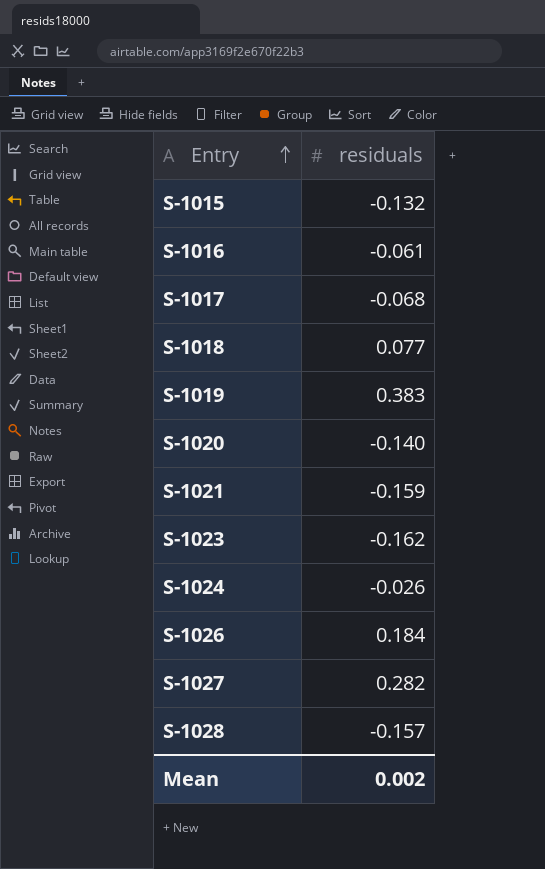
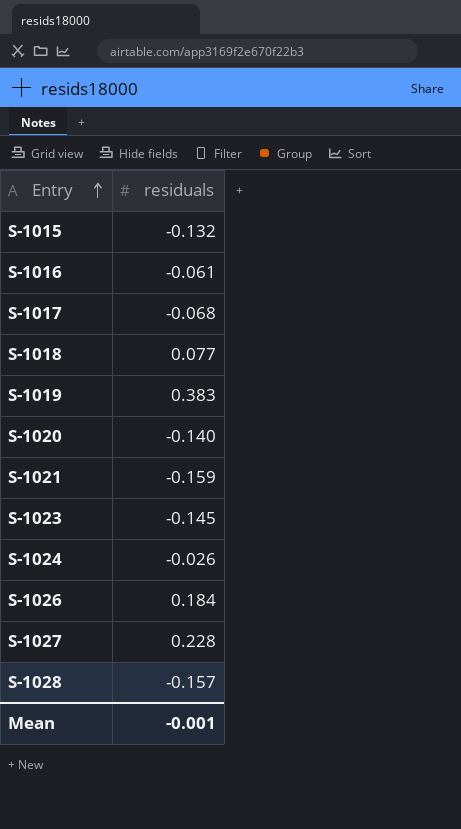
S-1023 | residuals: -0.162 -> -0.145
S-1027 | residuals: 0.282 -> 0.228
Mean | residuals: 0.002 -> -0.001

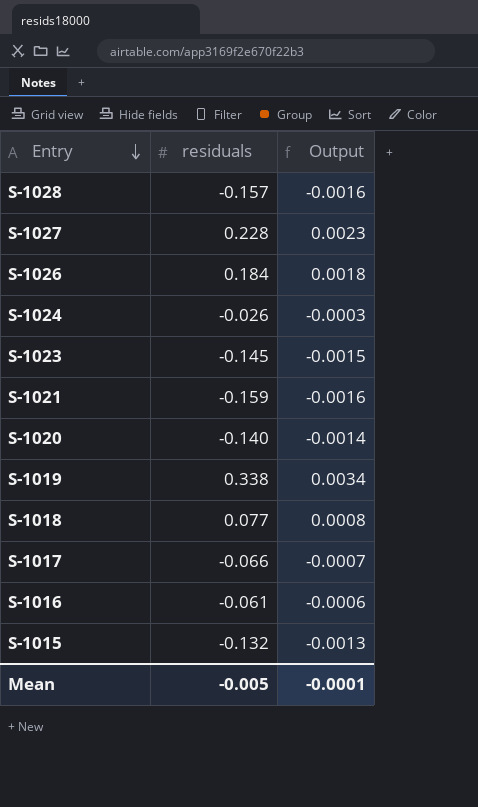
row order: Entry ascending -> Entry descending
column Output | formula: none -> [residuals] * 0.01
S-1019 | residuals: 0.383 -> 0.338
S-1017 | residuals: -0.068 -> -0.066
Mean | residuals: -0.001 -> -0.005

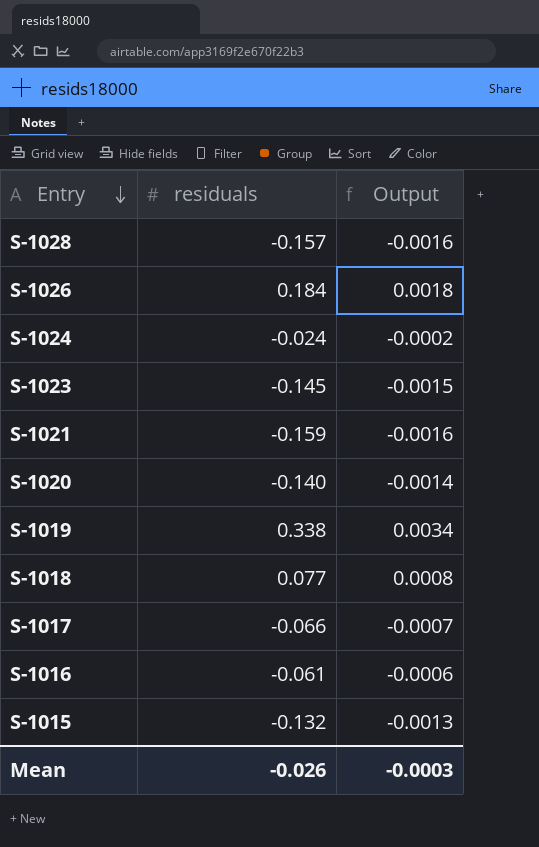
row S-1027: 0.228 | 0.0023 -> none
S-1024 | residuals: -0.026 -> -0.024
S-1024 | Output: -0.0003 -> -0.0002
Mean | residuals: -0.005 -> -0.026
Mean | Output: -0.0001 -> -0.0003

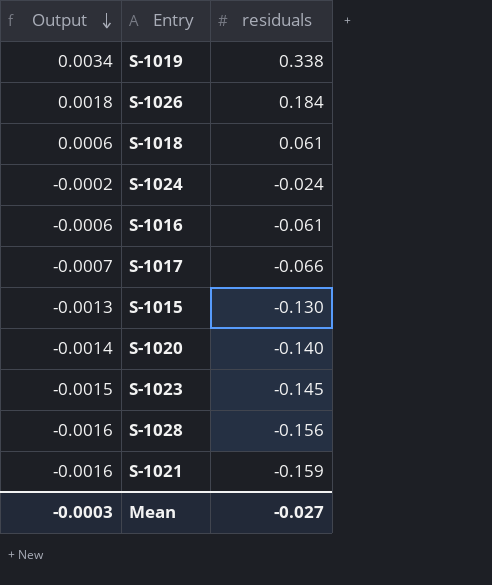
row order: Entry descending -> Output descending
column Output | position: 3 -> 1
S-1018 | Output: 0.0008 -> 0.0006
S-1018 | residuals: 0.077 -> 0.061
S-1015 | residuals: -0.132 -> -0.130
S-1028 | residuals: -0.157 -> -0.156
Mean | residuals: -0.026 -> -0.027

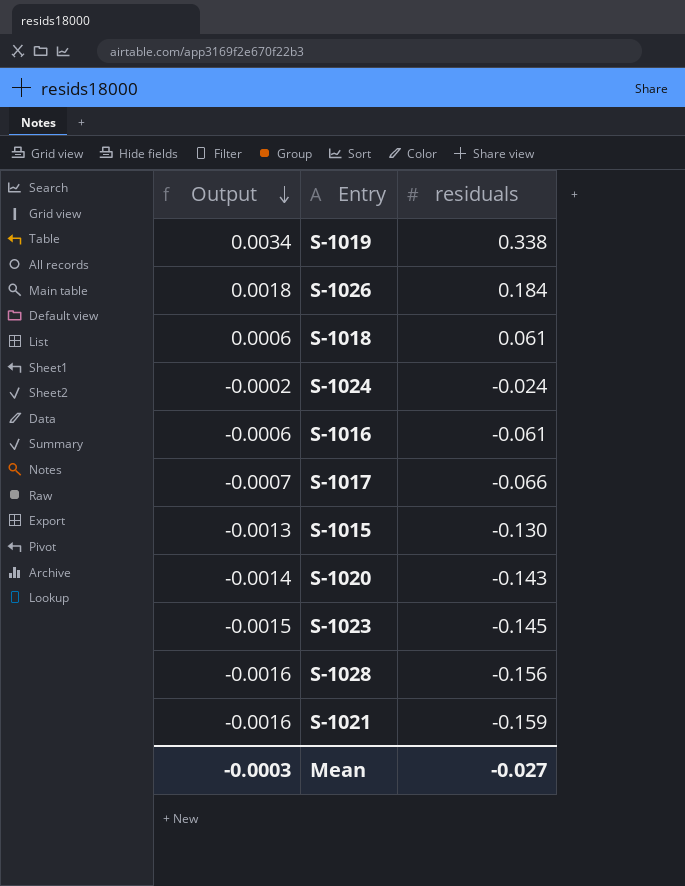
S-1020 | residuals: -0.140 -> -0.143

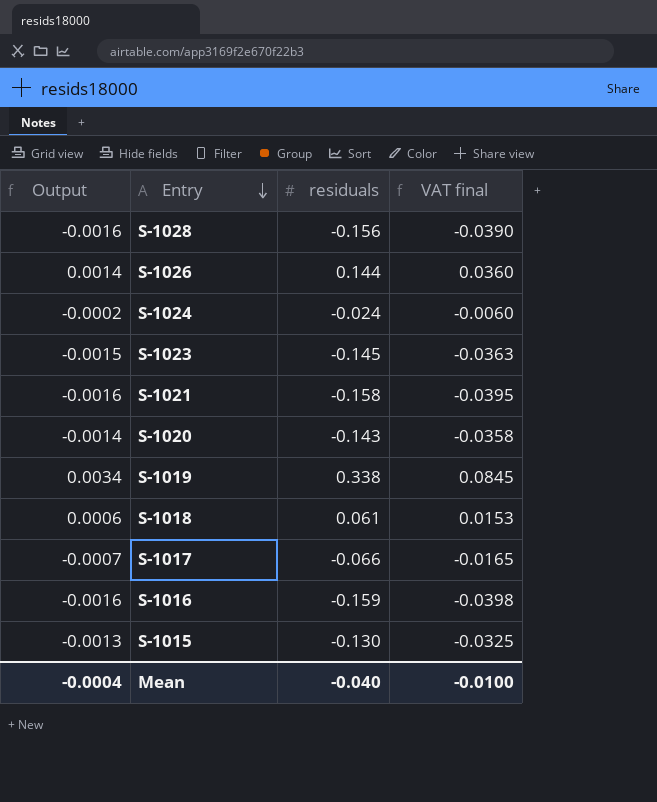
row order: Output descending -> Entry descending
column VAT final | formula: none -> [residuals] * 0.25
S-1026 | Output: 0.0018 -> 0.0014
S-1026 | residuals: 0.184 -> 0.144
S-1021 | residuals: -0.159 -> -0.158
S-1016 | Output: -0.0006 -> -0.0016
S-1016 | residuals: -0.061 -> -0.159
Mean | Output: -0.0003 -> -0.0004
Mean | residuals: -0.027 -> -0.040

